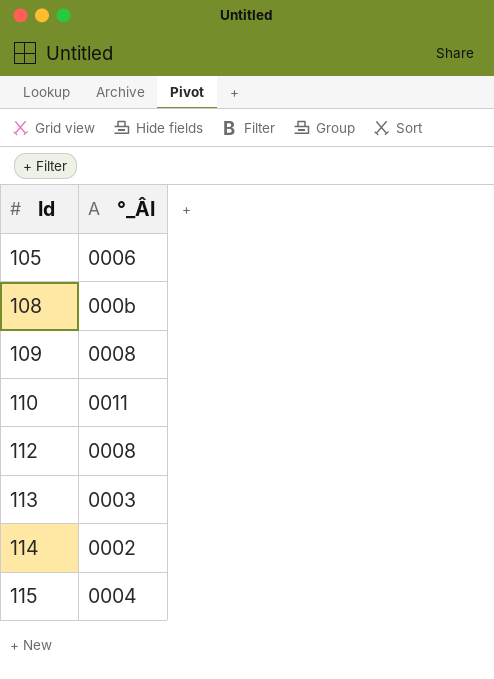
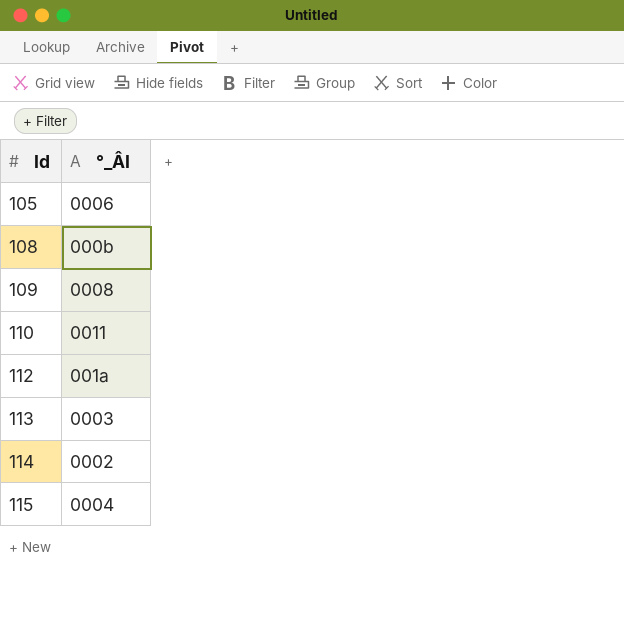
112 | °_ÂI: 0008 -> 001a

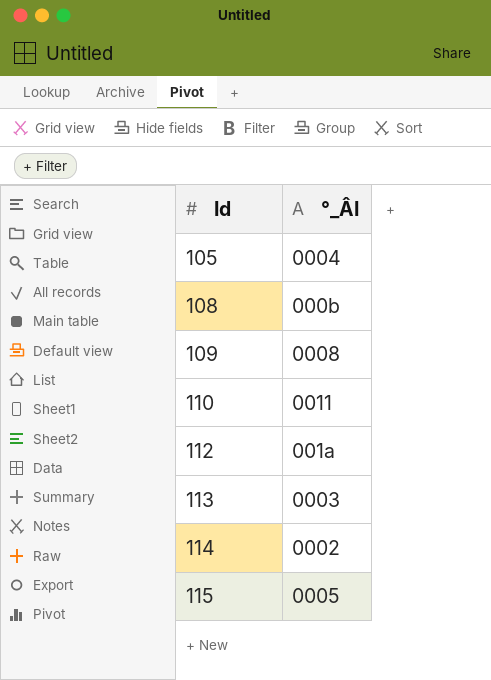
105 | °_ÂI: 0006 -> 0004
115 | °_ÂI: 0004 -> 0005

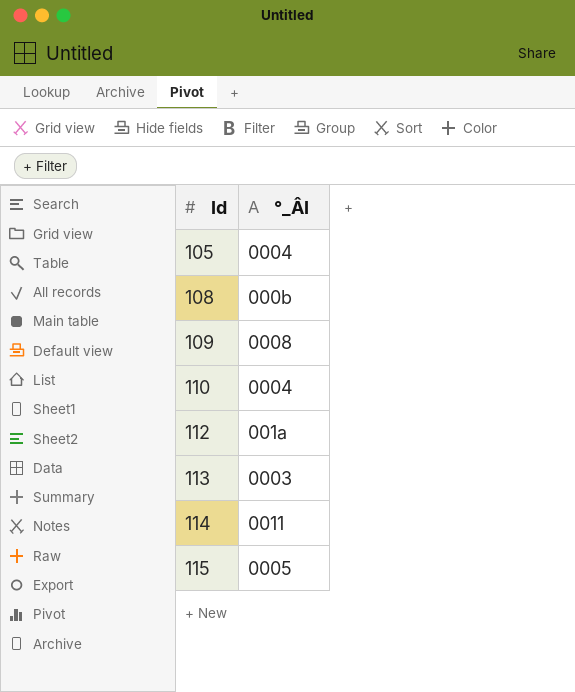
110 | °_ÂI: 0011 -> 0004
114 | °_ÂI: 0002 -> 0011

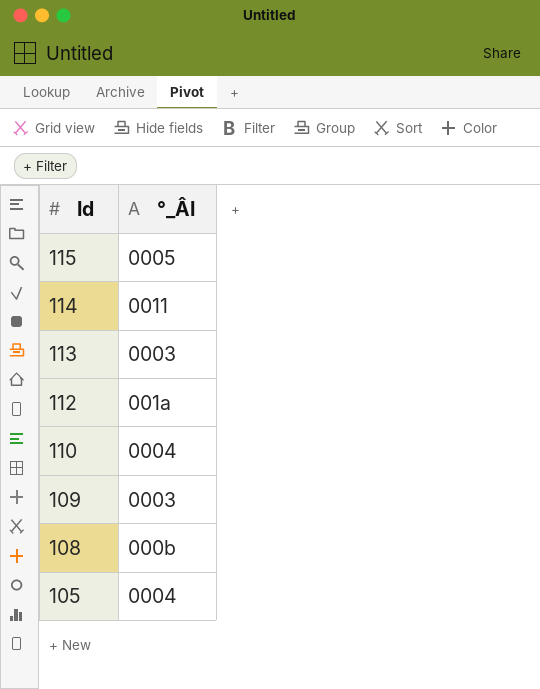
row order: Id ascending -> Id descending
109 | °_ÂI: 0008 -> 0003

